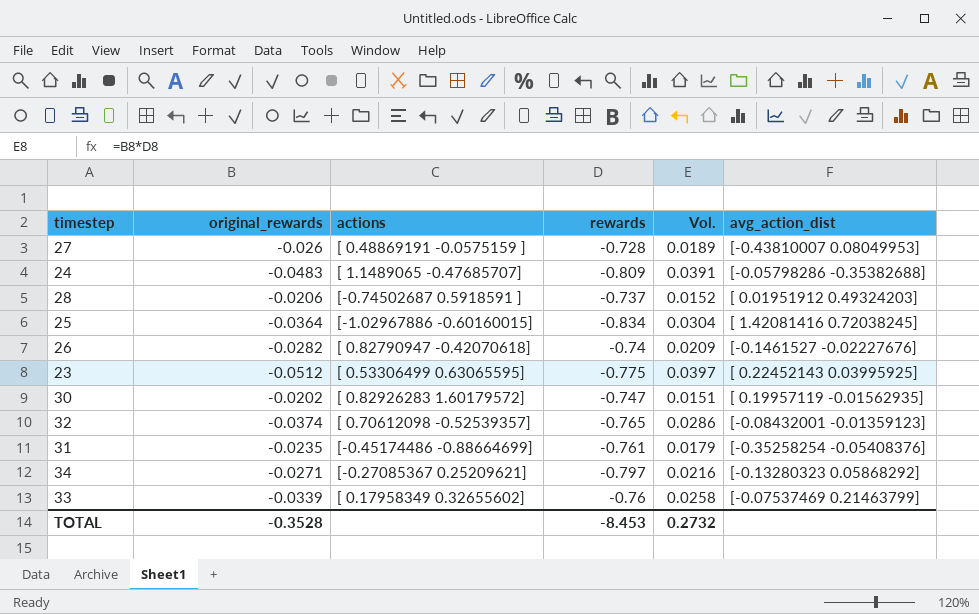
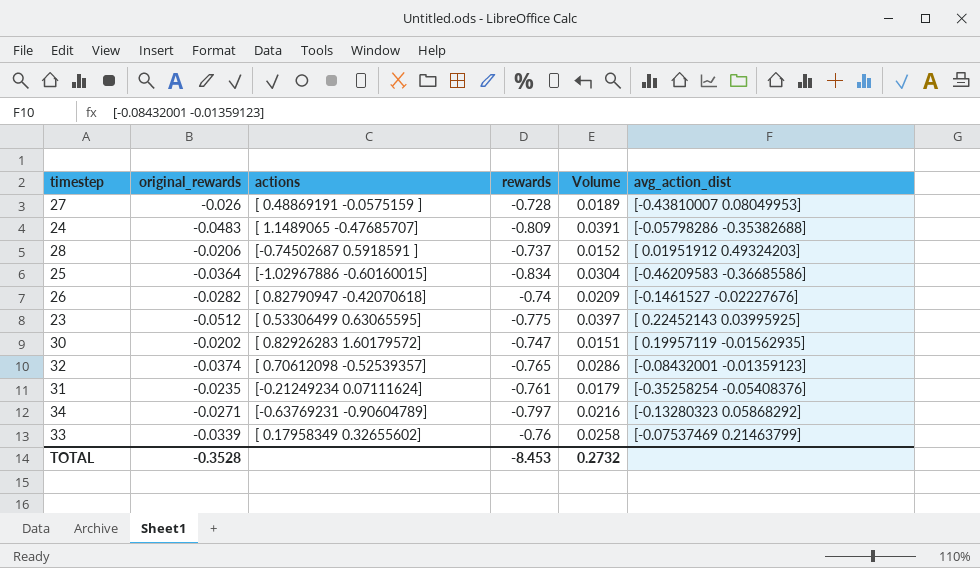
column name: Vol. -> Volume
25 | avg_action_dist: [ 1.42081416 0.72038245] -> [-0.46209583 -0.36685586]
31 | actions: [-0.45174486 -0.88664699] -> [-0.21249234 0.07111624]
34 | actions: [-0.27085367 0.25209621] -> [-0.63769231 -0.90604789]

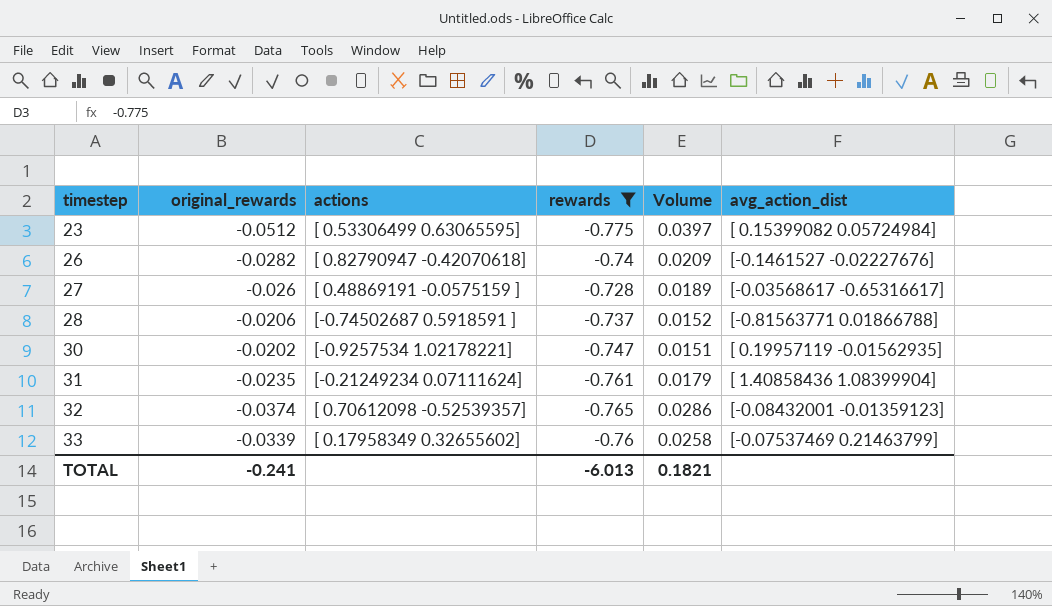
filter: none -> rewards >= -0.775
row order: none -> timestep ascending
23 | avg_action_dist: [ 0.22452143 0.03995925] -> [ 0.15399082 0.05724984]
27 | avg_action_dist: [-0.43810007 0.08049953] -> [-0.03568617 -0.65316617]
28 | avg_action_dist: [ 0.01951912 0.49324203] -> [-0.81563771 0.01866788]
30 | actions: [ 0.82926283 1.60179572] -> [-0.9257534 1.02178221]
31 | avg_action_dist: [-0.35258254 -0.05408376] -> [ 1.40858436 1.08399904]
TOTAL | original_rewards: -0.3528 -> -0.241
TOTAL | rewards: -8.453 -> -6.013
TOTAL | Volume: 0.2732 -> 0.1821

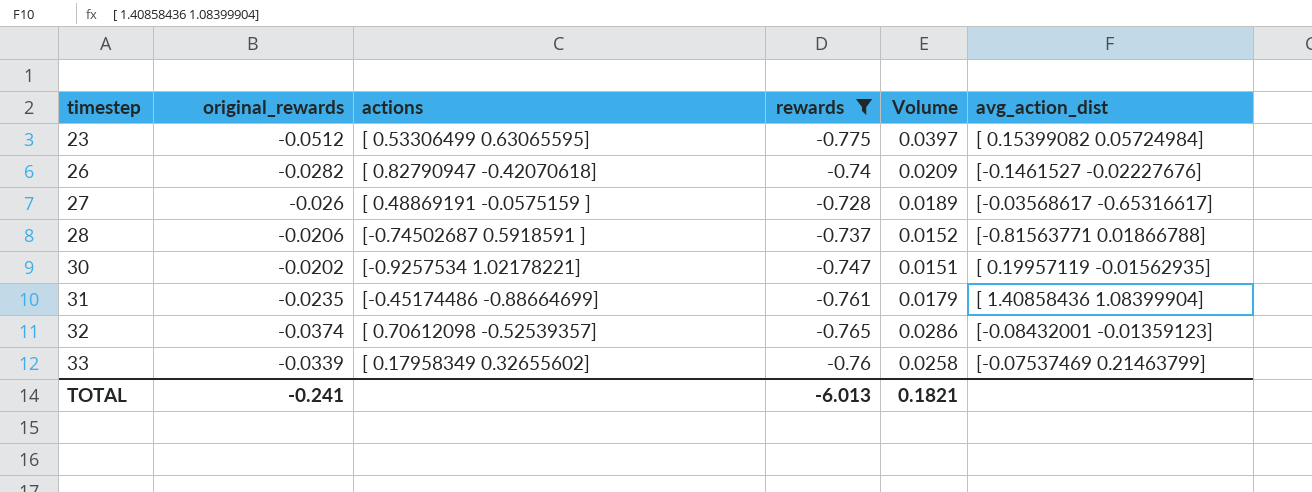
31 | actions: [-0.21249234 0.07111624] -> [-0.45174486 -0.88664699]

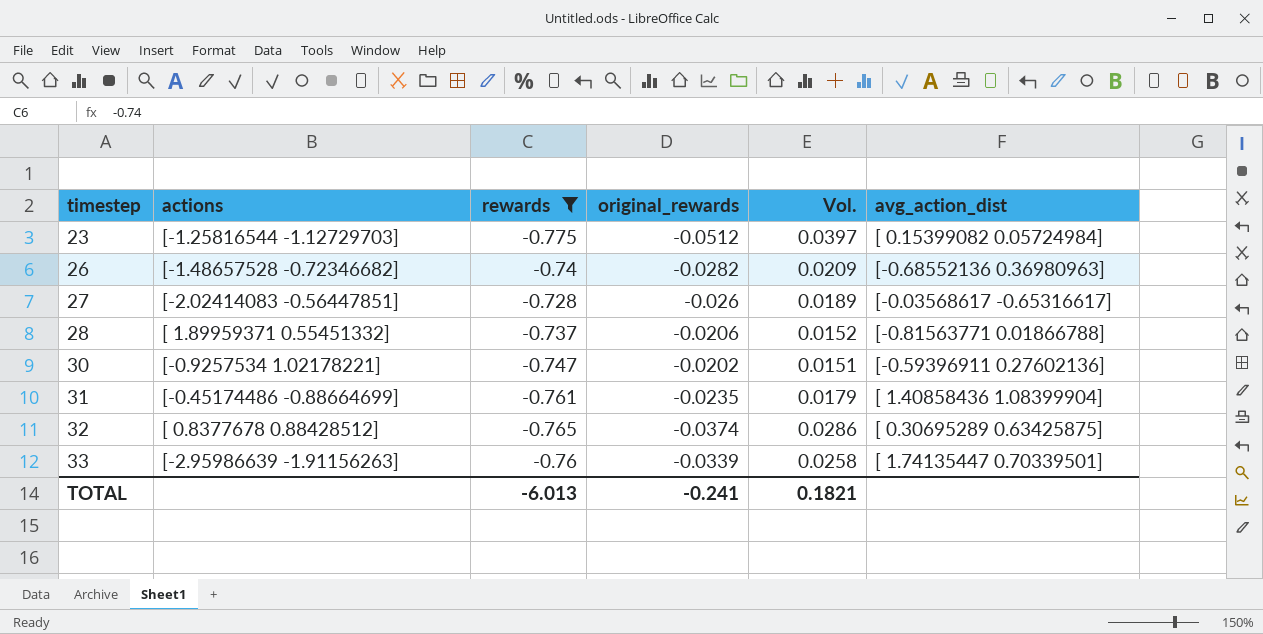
column original_rewards | position: 2 -> 4
column name: Volume -> Vol.
23 | actions: [ 0.53306499 0.63065595] -> [-1.25816544 -1.12729703]
26 | actions: [ 0.82790947 -0.42070618] -> [-1.48657528 -0.72346682]
26 | avg_action_dist: [-0.1461527 -0.02227676] -> [-0.68552136 0.36980963]
27 | actions: [ 0.48869191 -0.0575159 ] -> [-2.02414083 -0.56447851]
28 | actions: [-0.74502687 0.5918591 ] -> [ 1.89959371 0.55451332]
30 | avg_action_dist: [ 0.19957119 -0.01562935] -> [-0.59396911 0.27602136]
32 | actions: [ 0.70612098 -0.52539357] -> [ 0.8377678 0.88428512]
32 | avg_action_dist: [-0.08432001 -0.01359123] -> [ 0.30695289 0.63425875]
33 | actions: [ 0.17958349 0.32655602] -> [-2.95986639 -1.91156263]
33 | avg_action_dist: [-0.07537469 0.21463799] -> [ 1.74135447 0.70339501]

